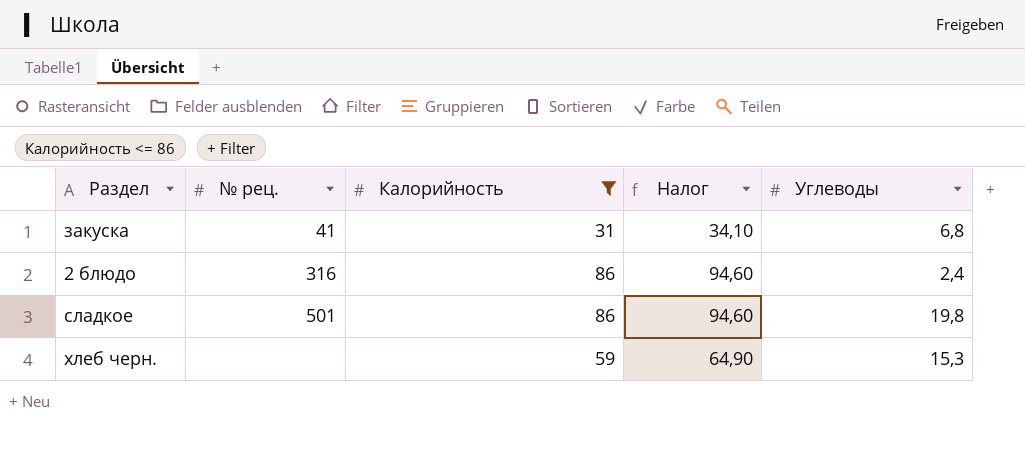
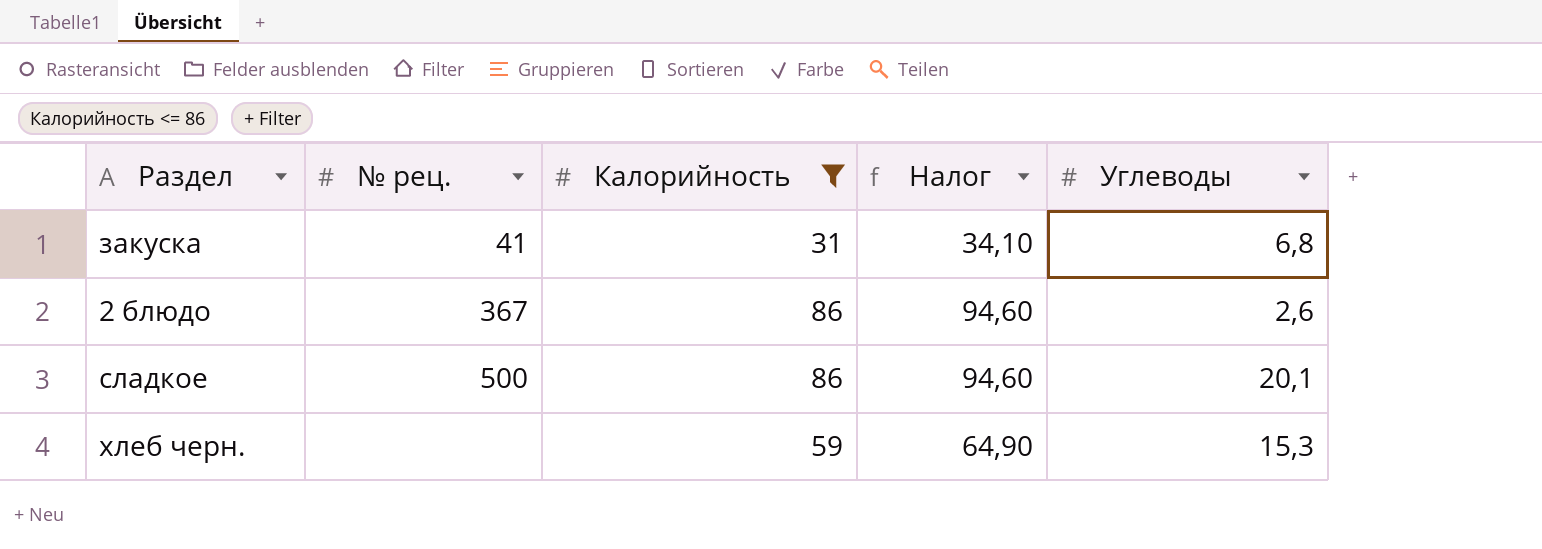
2 блюдо | № рец.: 316 -> 367
2 блюдо | Углеводы: 2,4 -> 2,6
сладкое | № рец.: 501 -> 500
сладкое | Углеводы: 19,8 -> 20,1

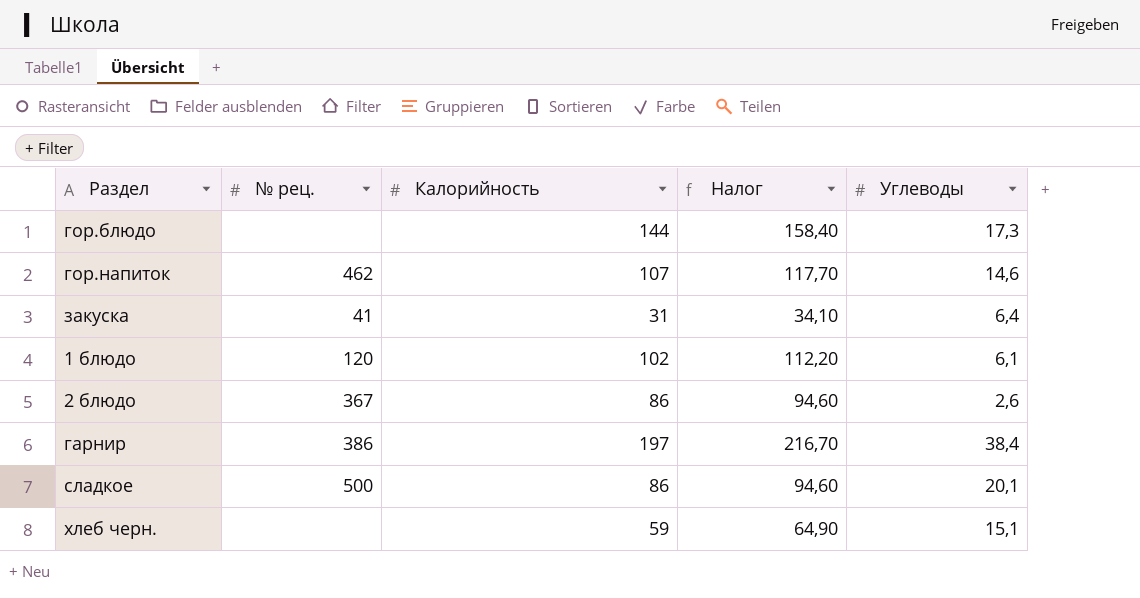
filter: Калорийность <= 86 -> none
закуска | Углеводы: 6,8 -> 6,4
хлеб черн. | Углеводы: 15,3 -> 15,1

